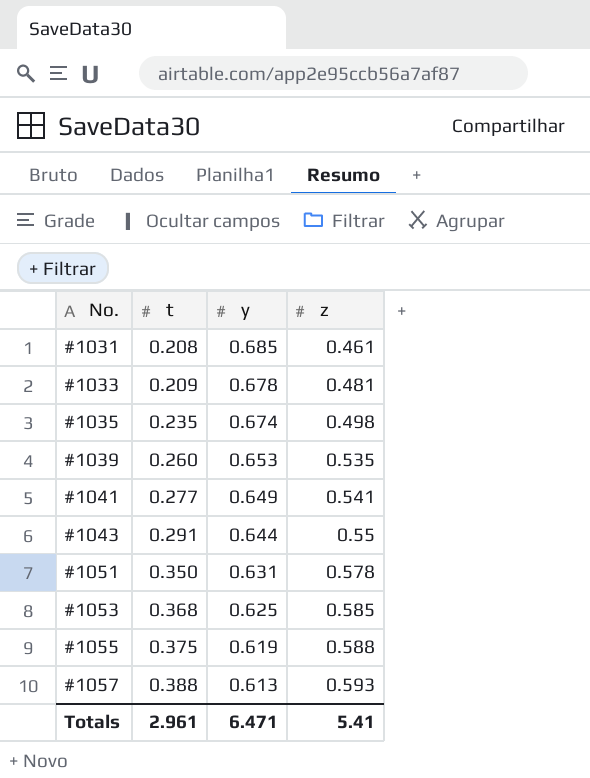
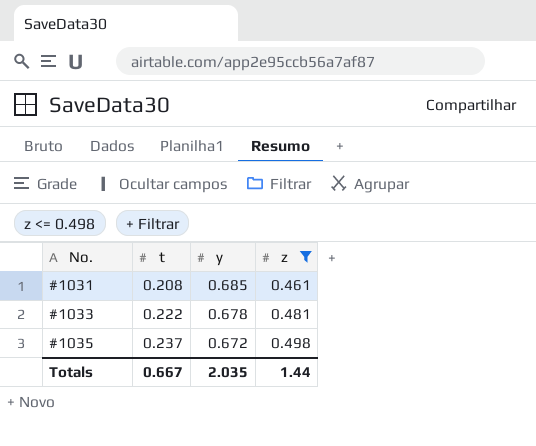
filter: none -> z <= 0.498
#1033 | t: 0.209 -> 0.222
#1035 | t: 0.235 -> 0.237
#1035 | y: 0.674 -> 0.672
Totals | t: 2.961 -> 0.667
Totals | y: 6.471 -> 2.035
Totals | z: 5.41 -> 1.44

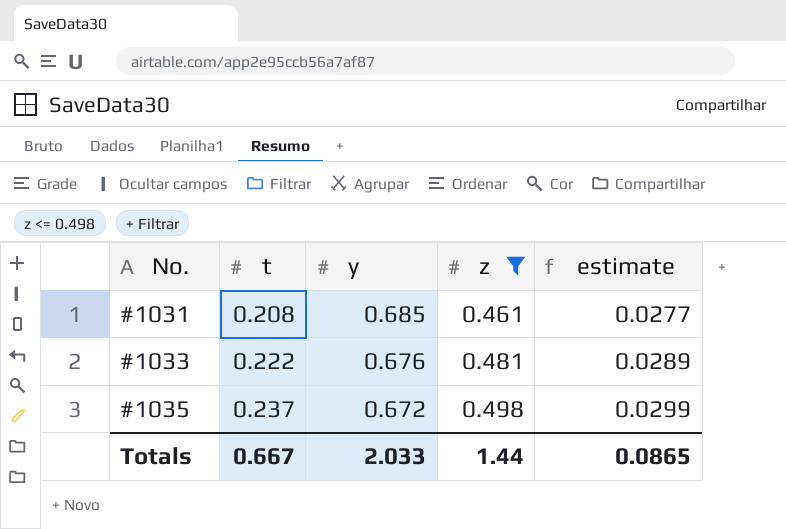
column estimate | formula: none -> [z] * 0.06
#1033 | y: 0.678 -> 0.676
Totals | y: 2.035 -> 2.033

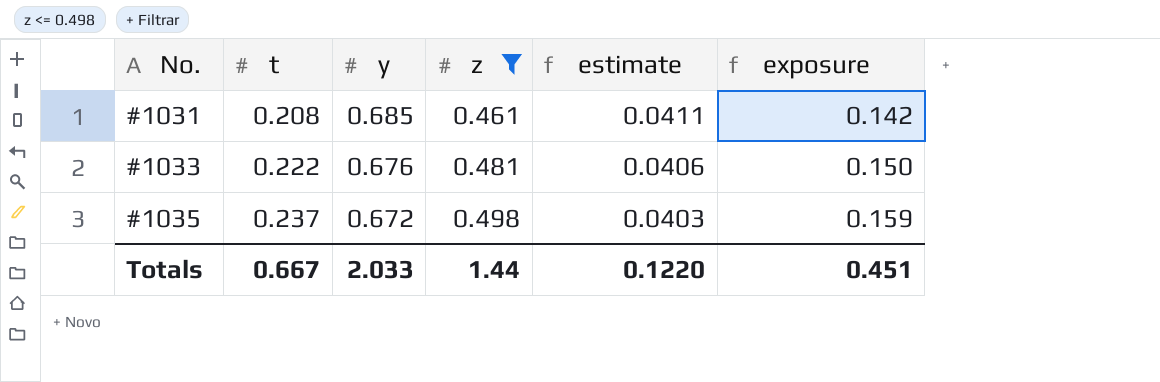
column estimate | formula: [z] * 0.06 -> [y] * 0.06
column exposure | formula: none -> [t] * [y]
Totals | estimate: 0.0865 -> 0.1220

